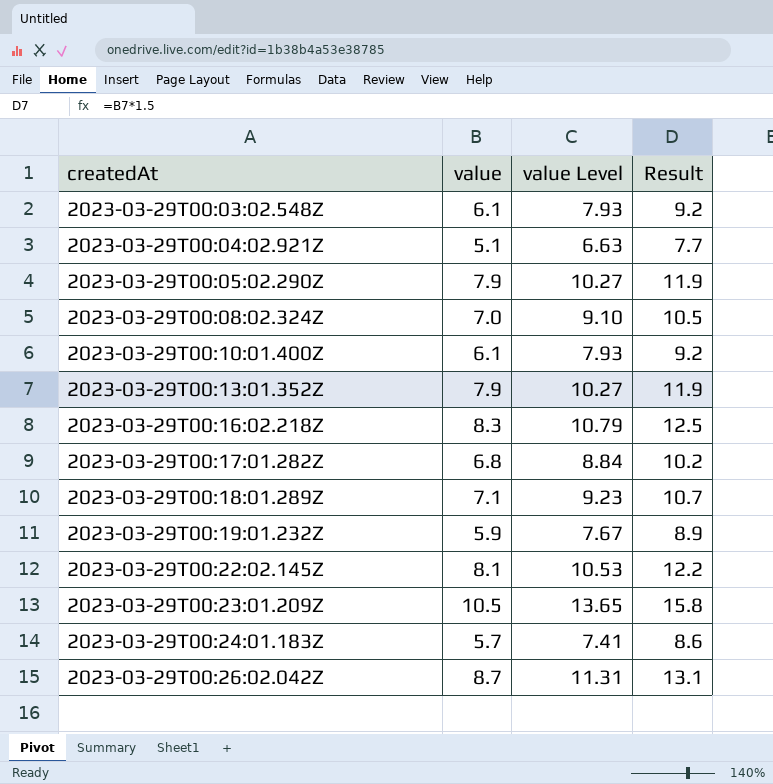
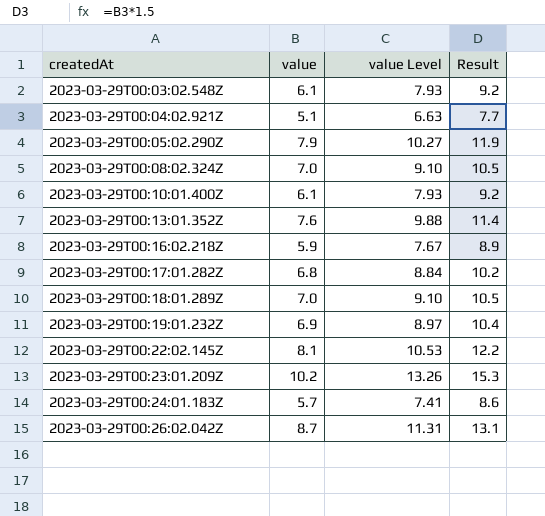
2023-03-29T00:13:01.352Z | value: 7.9 -> 7.6
2023-03-29T00:13:01.352Z | value Level: 10.27 -> 9.88
2023-03-29T00:13:01.352Z | Result: 11.9 -> 11.4
2023-03-29T00:16:02.218Z | value: 8.3 -> 5.9
2023-03-29T00:16:02.218Z | value Level: 10.79 -> 7.67
2023-03-29T00:16:02.218Z | Result: 12.5 -> 8.9
2023-03-29T00:18:01.289Z | value: 7.1 -> 7.0
2023-03-29T00:18:01.289Z | value Level: 9.23 -> 9.10
2023-03-29T00:18:01.289Z | Result: 10.7 -> 10.5
2023-03-29T00:19:01.232Z | value: 5.9 -> 6.9
2023-03-29T00:19:01.232Z | value Level: 7.67 -> 8.97
2023-03-29T00:19:01.232Z | Result: 8.9 -> 10.4
2023-03-29T00:23:01.209Z | value: 10.5 -> 10.2
2023-03-29T00:23:01.209Z | value Level: 13.65 -> 13.26
2023-03-29T00:23:01.209Z | Result: 15.8 -> 15.3

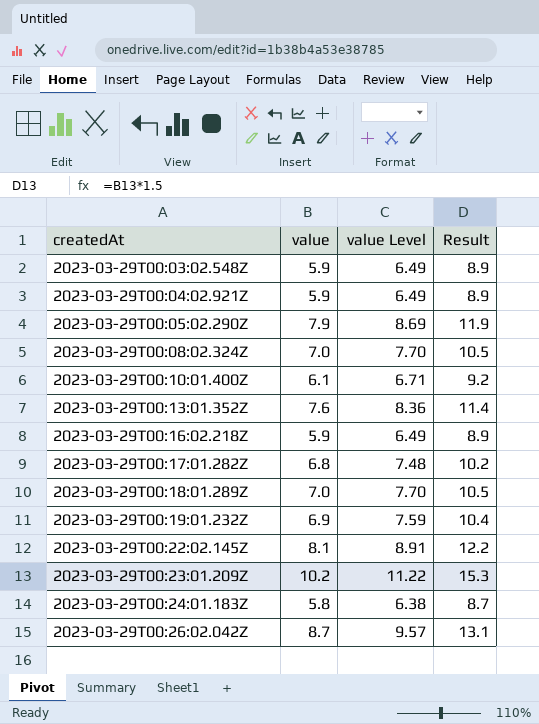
column value Level | formula: [value] * 1.3 -> [value] * 1.1
2023-03-29T00:03:02.548Z | value: 6.1 -> 5.9
2023-03-29T00:03:02.548Z | Result: 9.2 -> 8.9
2023-03-29T00:04:02.921Z | value: 5.1 -> 5.9
2023-03-29T00:04:02.921Z | Result: 7.7 -> 8.9
2023-03-29T00:24:01.183Z | value: 5.7 -> 5.8
2023-03-29T00:24:01.183Z | Result: 8.6 -> 8.7

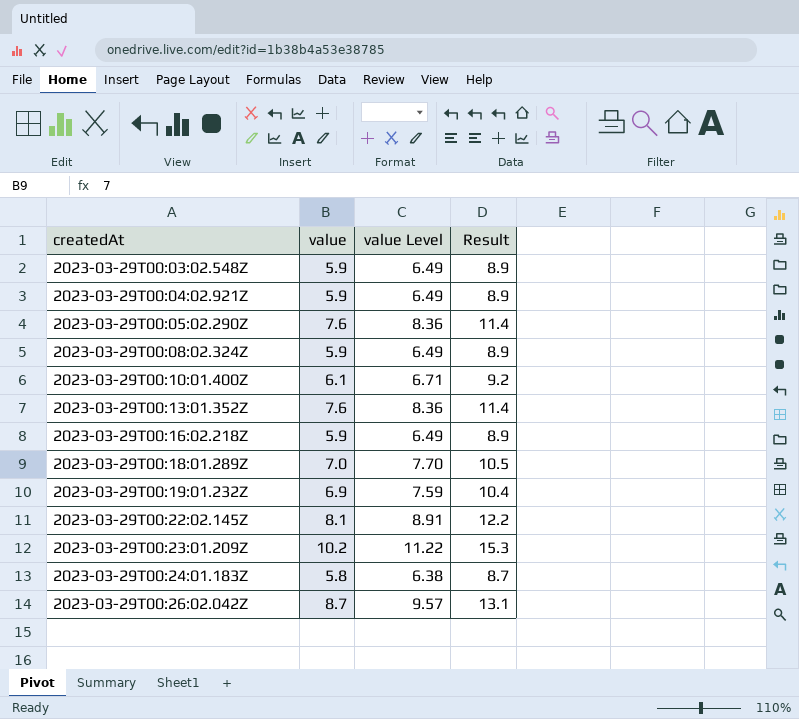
row 2023-03-29T00:17:01.282Z: 6.8 | 7.48 | 10.2 -> none
2023-03-29T00:05:02.290Z | value: 7.9 -> 7.6
2023-03-29T00:05:02.290Z | value Level: 8.69 -> 8.36
2023-03-29T00:05:02.290Z | Result: 11.9 -> 11.4
2023-03-29T00:08:02.324Z | value: 7.0 -> 5.9
2023-03-29T00:08:02.324Z | value Level: 7.70 -> 6.49
2023-03-29T00:08:02.324Z | Result: 10.5 -> 8.9

